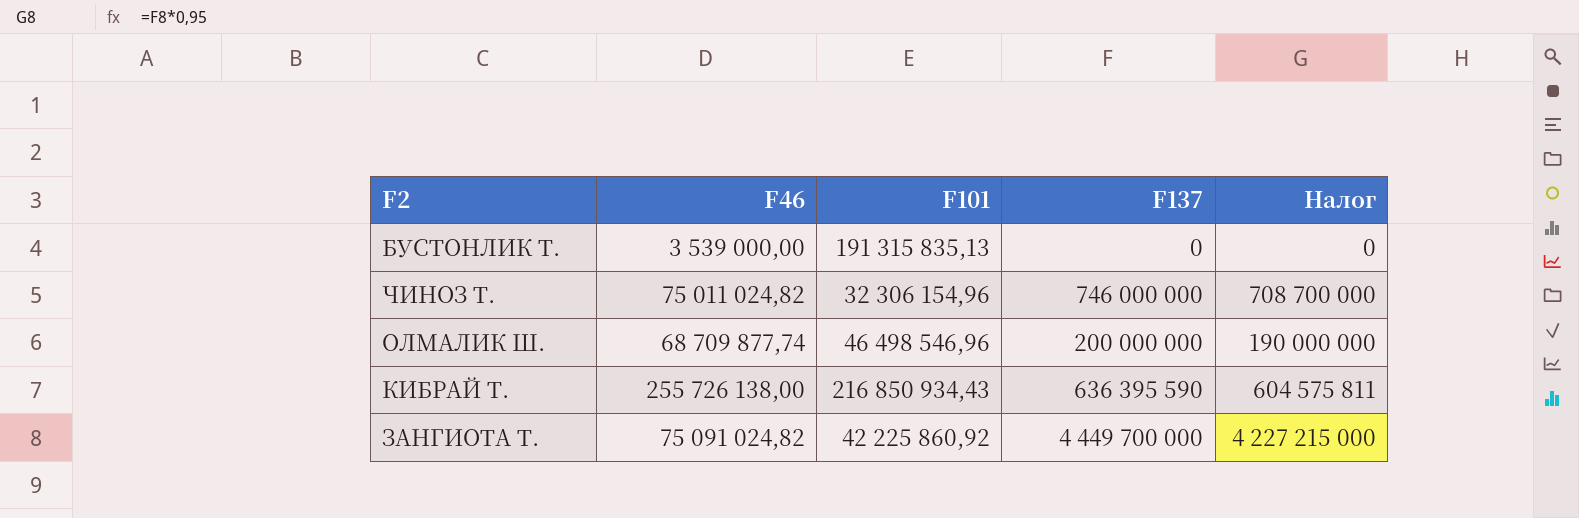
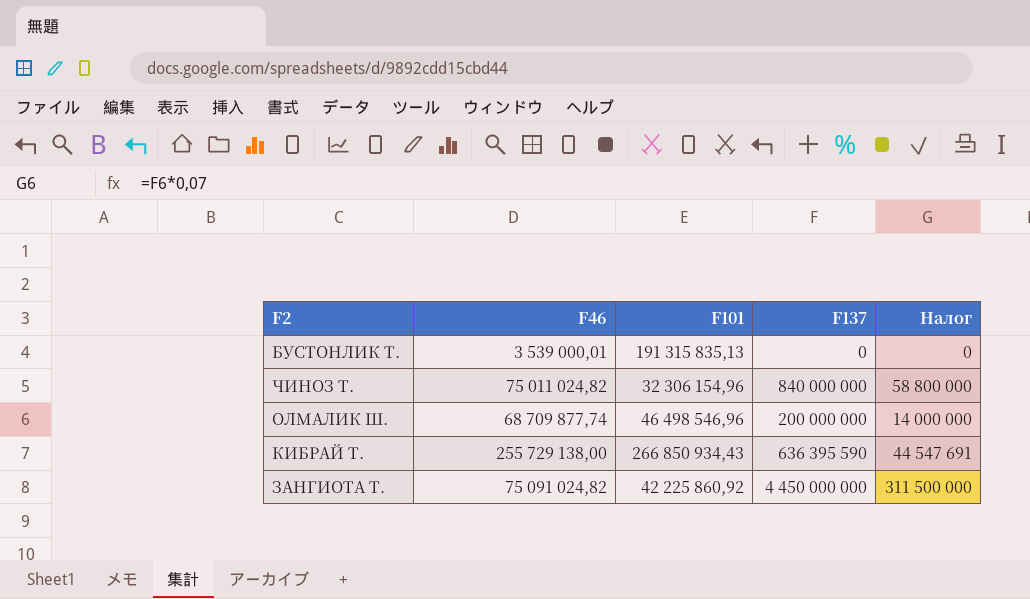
column Налог | formula: [F137] * 0,95 -> [F137] * 0,07
БУСТОНЛИК Т. | F46: 3 539 000,00 -> 3 539 000,01
ЧИНОЗ Т. | F137: 746 000 000 -> 840 000 000
КИБРАЙ Т. | F46: 255 726 138,00 -> 255 729 138,00
КИБРАЙ Т. | F101: 216 850 934,43 -> 266 850 934,43
ЗАНГИОТА Т. | F137: 4 449 700 000 -> 4 450 000 000

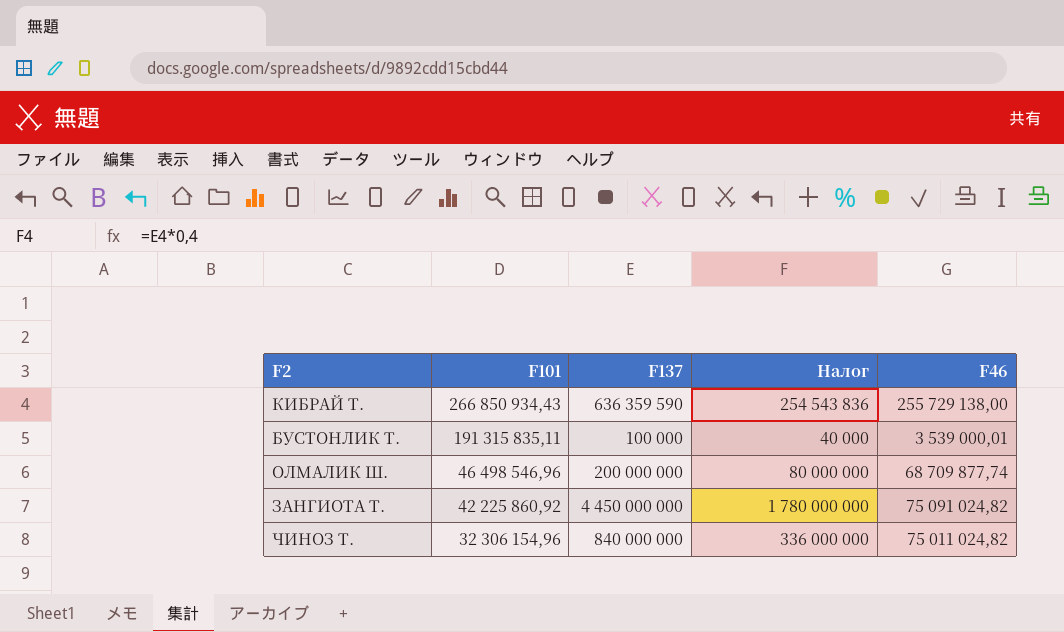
row order: none -> F101 descending
column Налог | formula: [F137] * 0,07 -> [F137] * 0,4
column F46 | position: 2 -> 5
КИБРАЙ Т. | F137: 636 395 590 -> 636 359 590
БУСТОНЛИК Т. | F101: 191 315 835,13 -> 191 315 835,11
БУСТОНЛИК Т. | F137: 0 -> 100 000

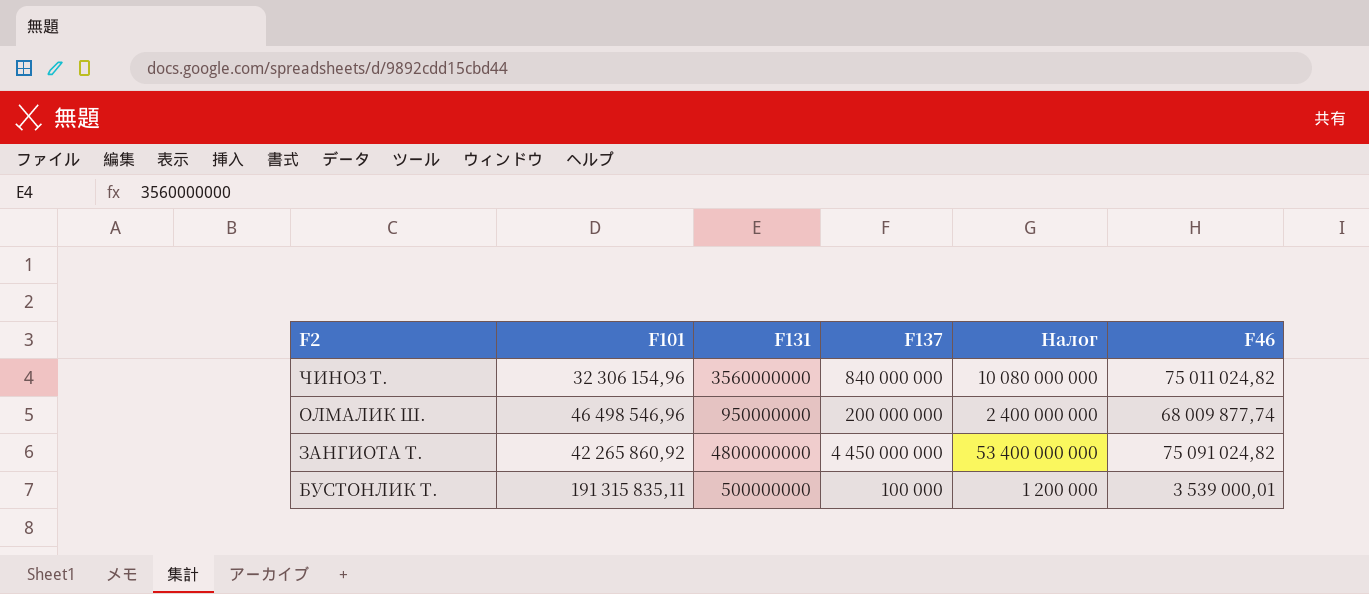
row order: F101 descending -> F2 descending
column F131 | position: none -> 3
column Налог | formula: [F137] * 0,4 -> [F137] * 12
row КИБРАЙ Т.: 266 850 934,43 | 636 359 590 | 254 543 836 | 255 729 138,00 -> none
ОЛМАЛИК Ш. | F46: 68 709 877,74 -> 68 009 877,74
ЗАНГИОТА Т. | F101: 42 225 860,92 -> 42 265 860,92

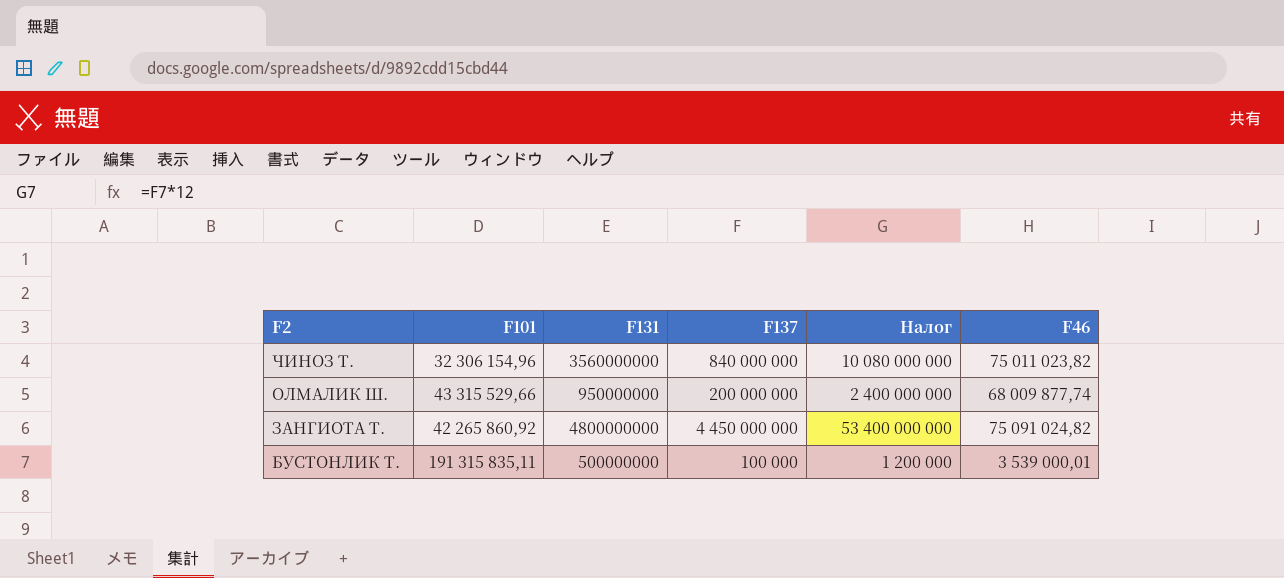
ЧИНОЗ Т. | F46: 75 011 024,82 -> 75 011 023,82
ОЛМАЛИК Ш. | F101: 46 498 546,96 -> 43 315 529,66

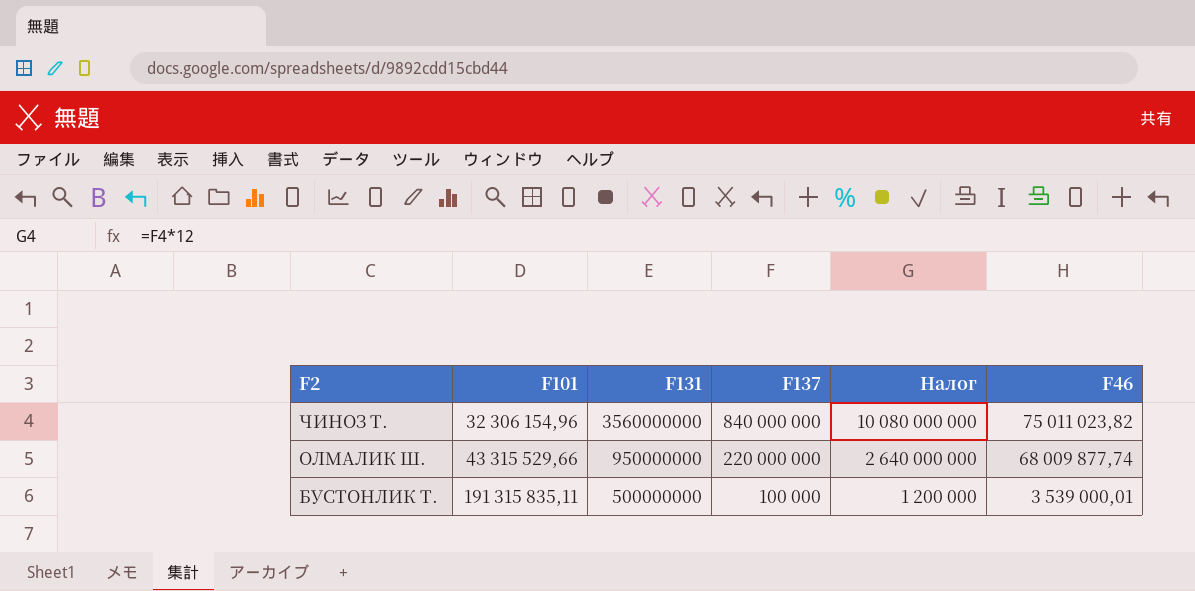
row ЗАНГИОТА Т.: 42 265 860,92 | 4800000000 | 4 450 000 000 | 53 400 000 000 | 75 091 024,82 -> none
ОЛМАЛИК Ш. | F137: 200 000 000 -> 220 000 000
ОЛМАЛИК Ш. | Налог: 2 400 000 000 -> 2 640 000 000

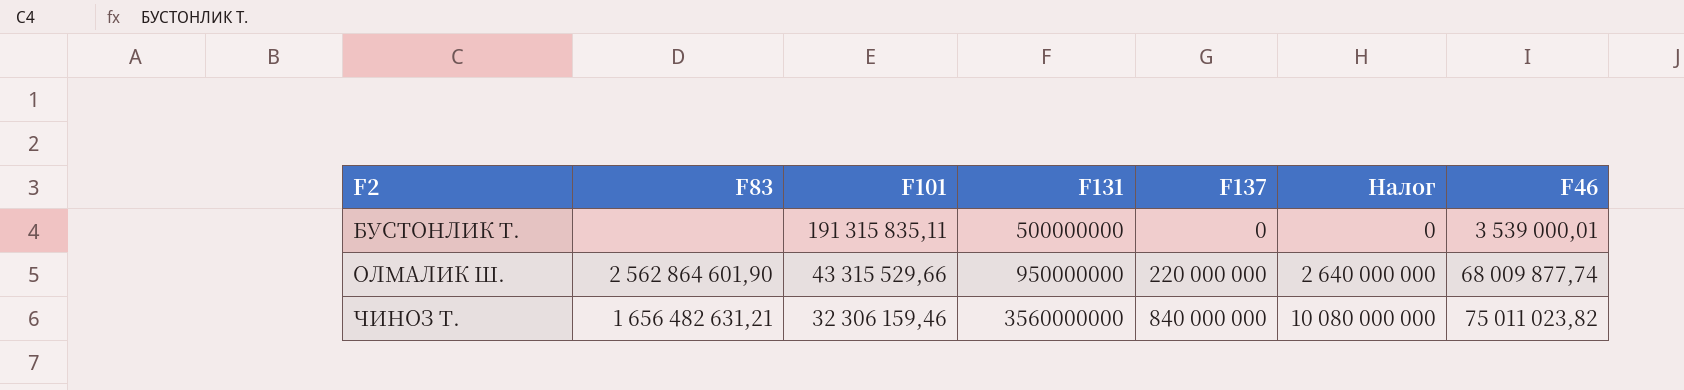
row order: F2 descending -> F2 ascending
column F83 | position: none -> 2
БУСТОНЛИК Т. | F137: 100 000 -> 0
БУСТОНЛИК Т. | Налог: 1 200 000 -> 0
ЧИНОЗ Т. | F101: 32 306 154,96 -> 32 306 159,46

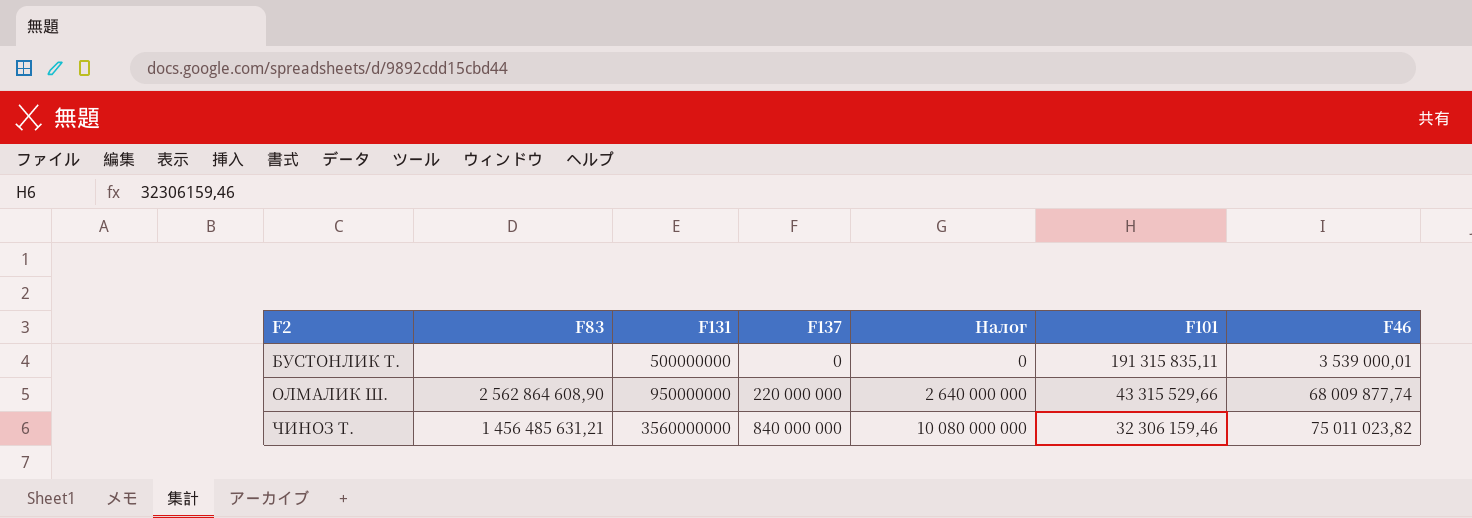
column F101 | position: 3 -> 6
ОЛМАЛИК Ш. | F83: 2 562 864 601,90 -> 2 562 864 608,90
ЧИНОЗ Т. | F83: 1 656 482 631,21 -> 1 456 485 631,21

